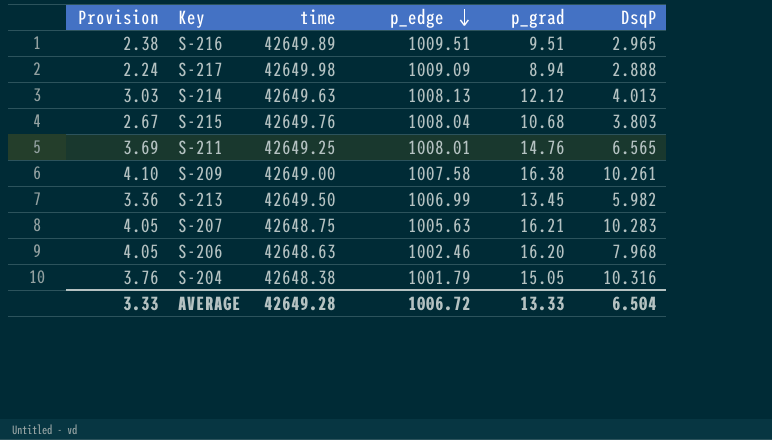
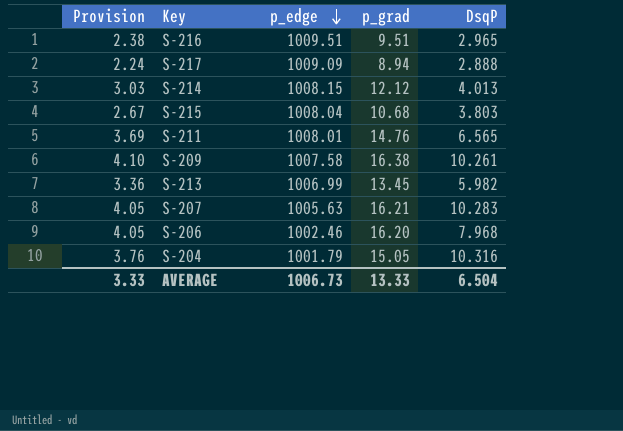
column time | position: 3 -> none
S-214 | p_edge: 1008.13 -> 1008.15
AVERAGE | p_edge: 1006.72 -> 1006.73

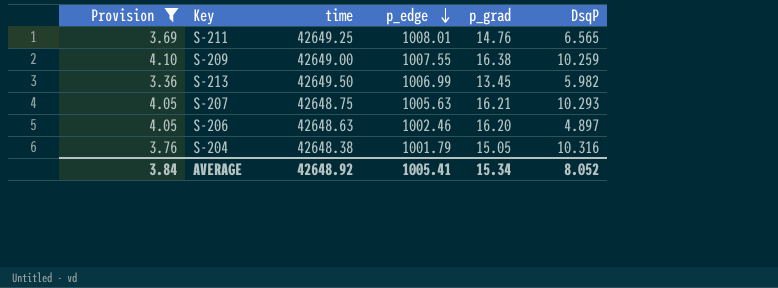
filter: none -> Provision >= 3.36
column time | position: none -> 3
S-209 | p_edge: 1007.58 -> 1007.55
S-209 | DsqP: 10.261 -> 10.259
S-207 | DsqP: 10.283 -> 10.293
S-206 | DsqP: 7.968 -> 4.897
AVERAGE | Provision: 3.33 -> 3.84
AVERAGE | p_edge: 1006.73 -> 1005.41
AVERAGE | p_grad: 13.33 -> 15.34
AVERAGE | DsqP: 6.504 -> 8.052

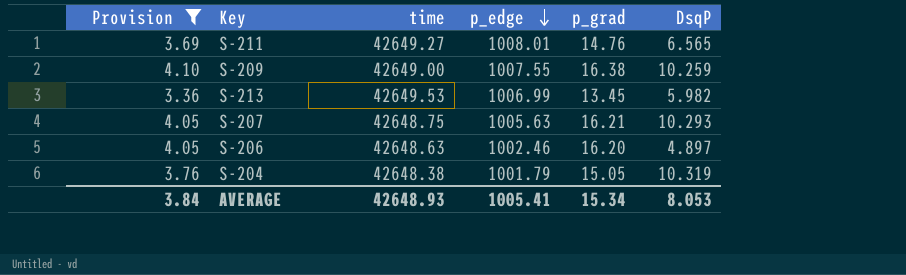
S-211 | time: 42649.25 -> 42649.27
S-213 | time: 42649.50 -> 42649.53
S-204 | DsqP: 10.316 -> 10.319
AVERAGE | time: 42648.92 -> 42648.93
AVERAGE | DsqP: 8.052 -> 8.053

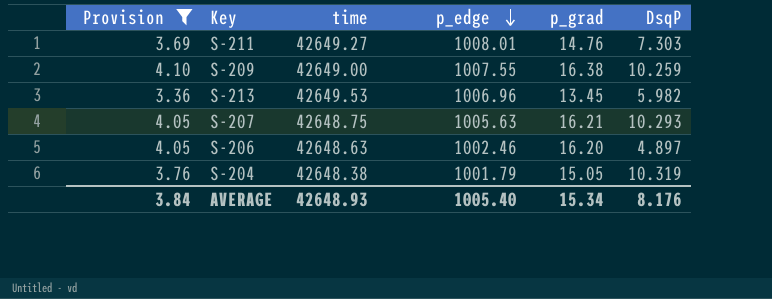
S-211 | DsqP: 6.565 -> 7.303
S-213 | p_edge: 1006.99 -> 1006.96
AVERAGE | p_edge: 1005.41 -> 1005.40
AVERAGE | DsqP: 8.053 -> 8.176

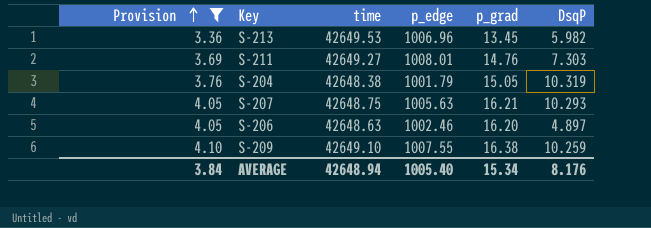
row order: p_edge descending -> Provision ascending
S-209 | time: 42649.00 -> 42649.10
AVERAGE | time: 42648.93 -> 42648.94

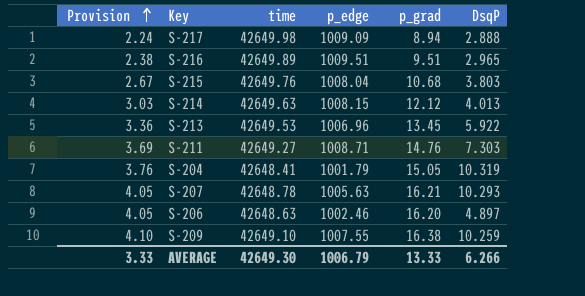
filter: Provision >= 3.36 -> none
S-213 | DsqP: 5.982 -> 5.922
S-211 | p_edge: 1008.01 -> 1008.71
S-204 | time: 42648.38 -> 42648.41
S-207 | time: 42648.75 -> 42648.78
AVERAGE | Provision: 3.84 -> 3.33
AVERAGE | time: 42648.94 -> 42649.30
AVERAGE | p_edge: 1005.40 -> 1006.79
AVERAGE | p_grad: 15.34 -> 13.33
AVERAGE | DsqP: 8.176 -> 6.266

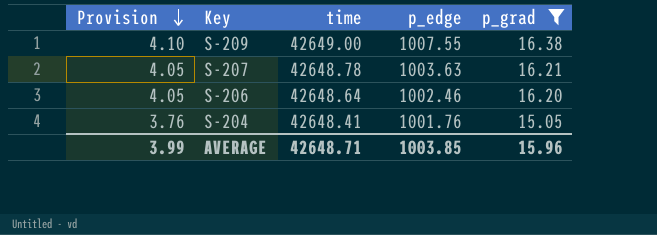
filter: none -> p_grad >= 15.05
row order: Provision ascending -> Provision descending
column DsqP | position: 6 -> none
S-209 | time: 42649.10 -> 42649.00
S-207 | p_edge: 1005.63 -> 1003.63
S-206 | time: 42648.63 -> 42648.64
S-204 | p_edge: 1001.79 -> 1001.76
AVERAGE | Provision: 3.33 -> 3.99
AVERAGE | time: 42649.30 -> 42648.71
AVERAGE | p_edge: 1006.79 -> 1003.85
AVERAGE | p_grad: 13.33 -> 15.96

